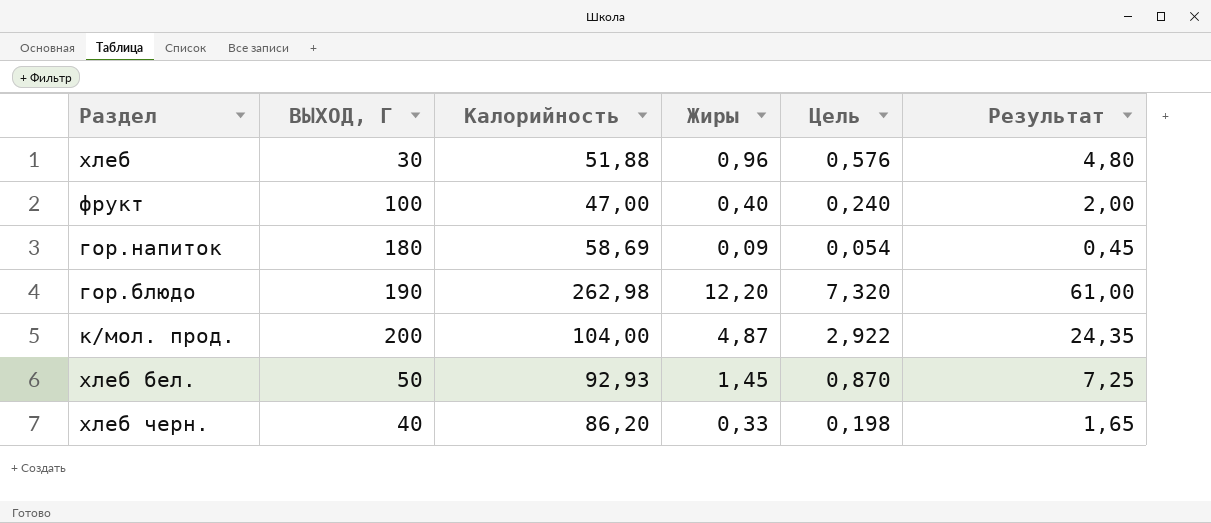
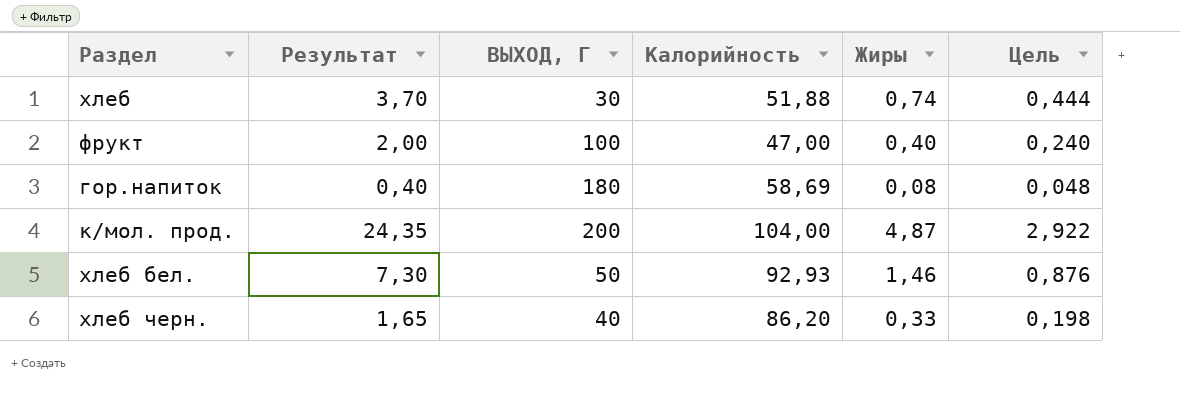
column Результат | position: 6 -> 2
row гор.блюдо: 190 | 262,98 | 12,20 | 7,320 | 61,00 -> none
хлеб | Результат: 4,80 -> 3,70
хлеб | Жиры: 0,96 -> 0,74
хлеб | Цель: 0,576 -> 0,444
гор.напиток | Результат: 0,45 -> 0,40
гор.напиток | Жиры: 0,09 -> 0,08
гор.напиток | Цель: 0,054 -> 0,048
хлеб бел. | Результат: 7,25 -> 7,30
хлеб бел. | Жиры: 1,45 -> 1,46
хлеб бел. | Цель: 0,870 -> 0,876

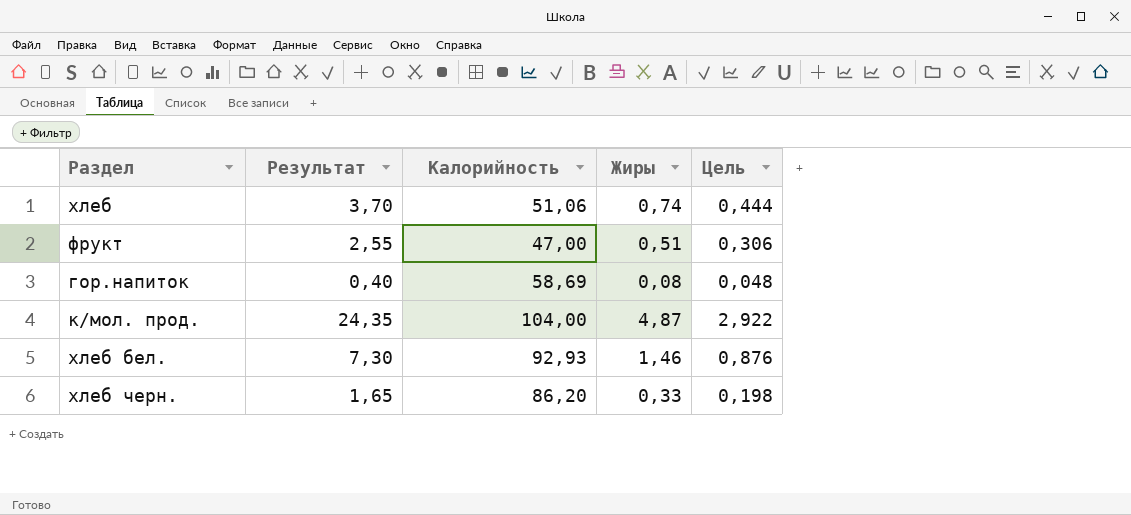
column ВЫХОД, Г | position: 3 -> none
хлеб | Калорийность: 51,88 -> 51,06
фрукт | Результат: 2,00 -> 2,55
фрукт | Жиры: 0,40 -> 0,51
фрукт | Цель: 0,240 -> 0,306

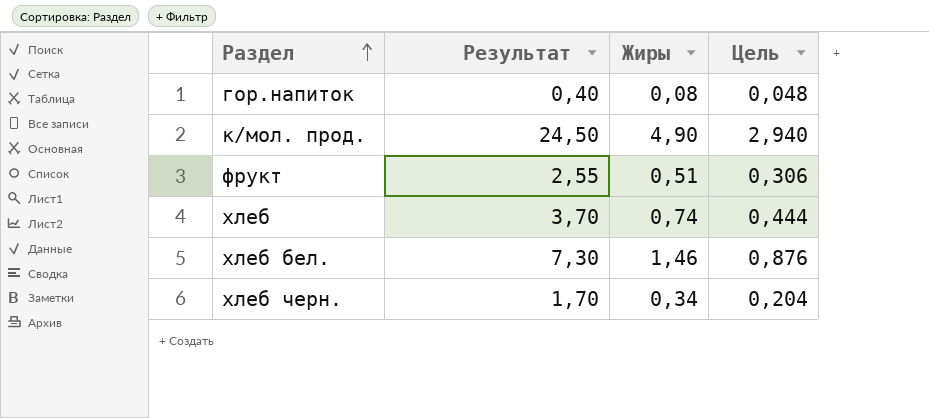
row order: none -> Раздел ascending
column Калорийность | position: 3 -> none
к/мол. прод. | Результат: 24,35 -> 24,50
к/мол. прод. | Жиры: 4,87 -> 4,90
к/мол. прод. | Цель: 2,922 -> 2,940
хлеб черн. | Результат: 1,65 -> 1,70
хлеб черн. | Жиры: 0,33 -> 0,34
хлеб черн. | Цель: 0,198 -> 0,204

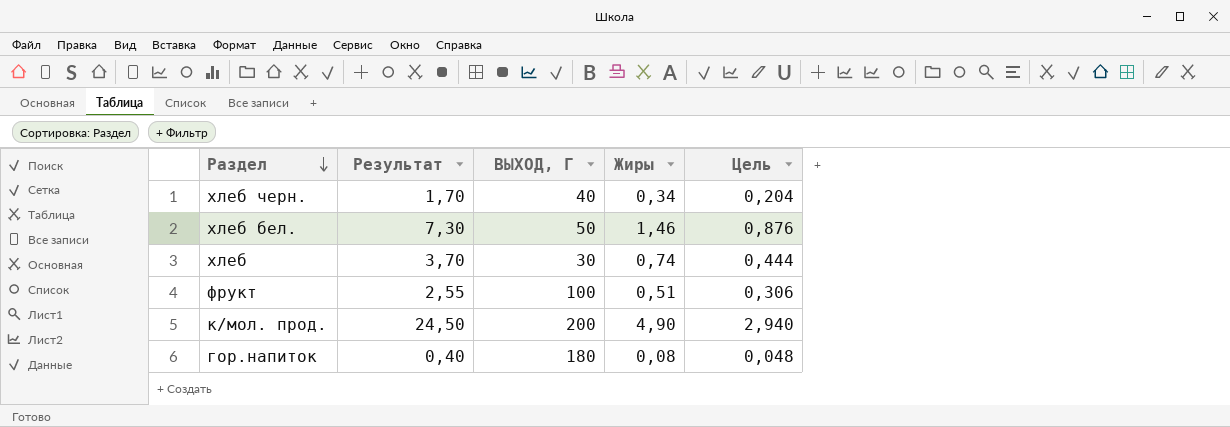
row order: Раздел ascending -> Раздел descending
column ВЫХОД, Г | position: none -> 3

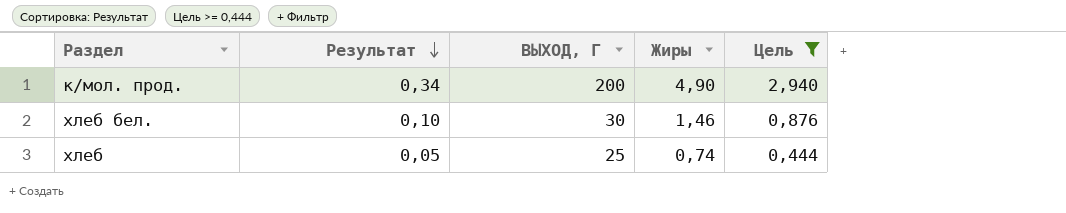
filter: none -> Цель >= 0,444
row order: Раздел descending -> Результат descending
column Результат | formula: [Жиры] * 5 -> [Жиры] * 0,07
хлеб бел. | ВЫХОД, Г: 50 -> 30
хлеб | ВЫХОД, Г: 30 -> 25

